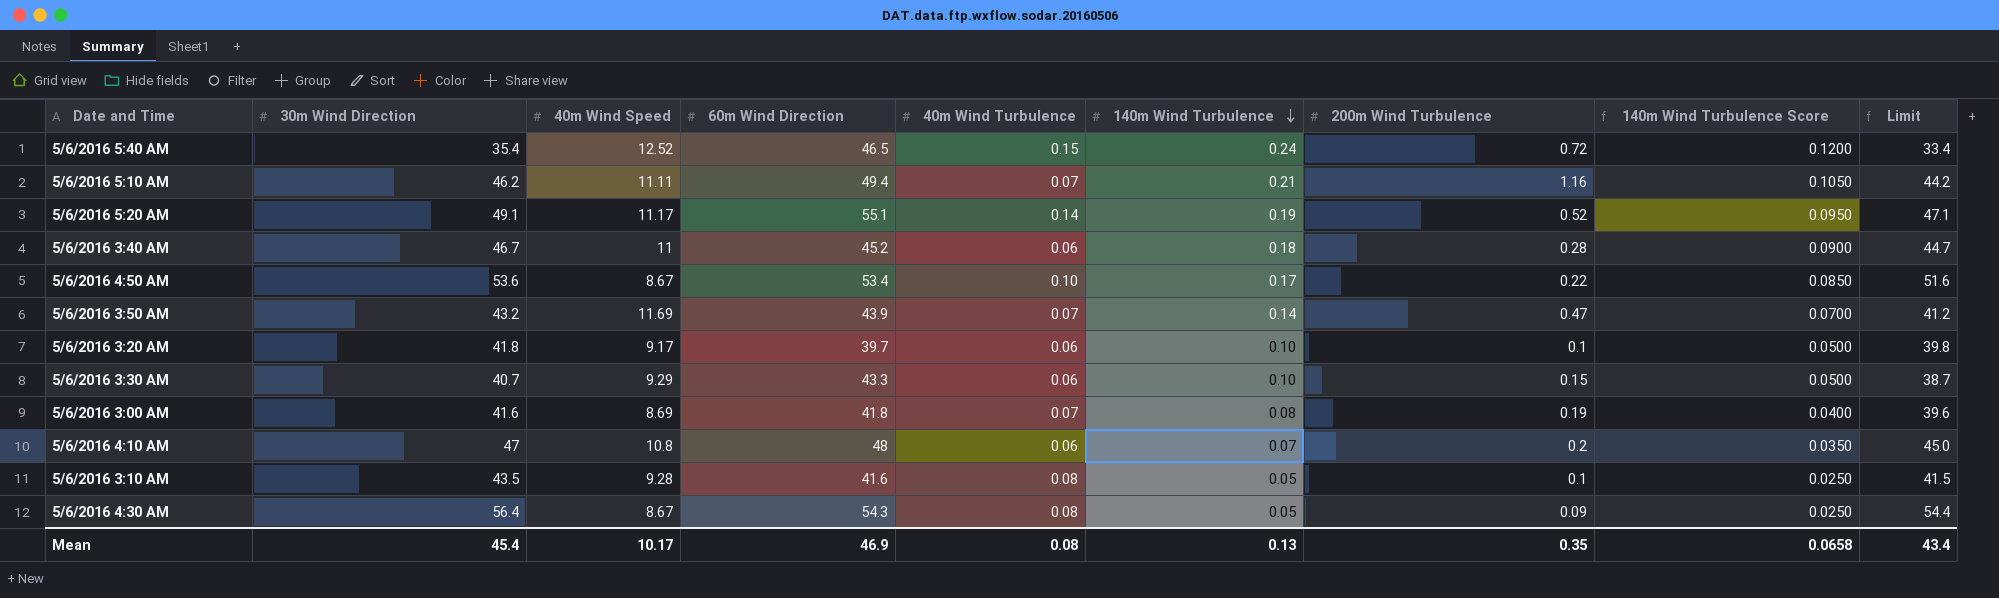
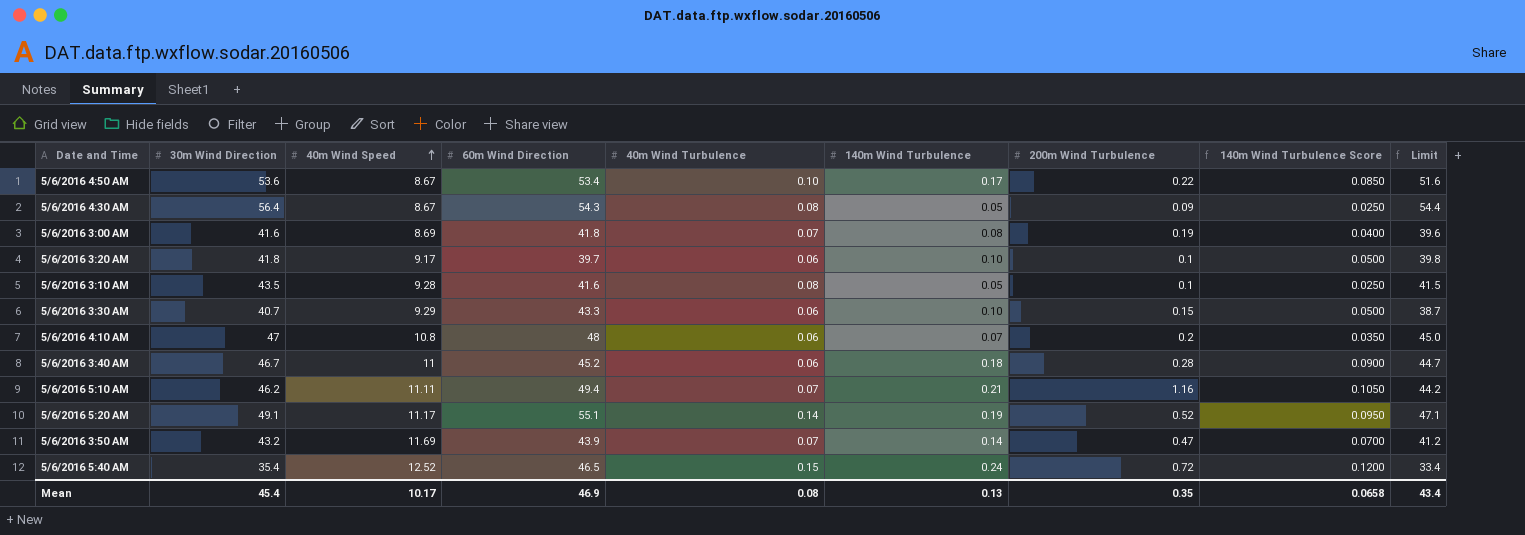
row order: 140m Wind Turbulence descending -> 40m Wind Speed ascending

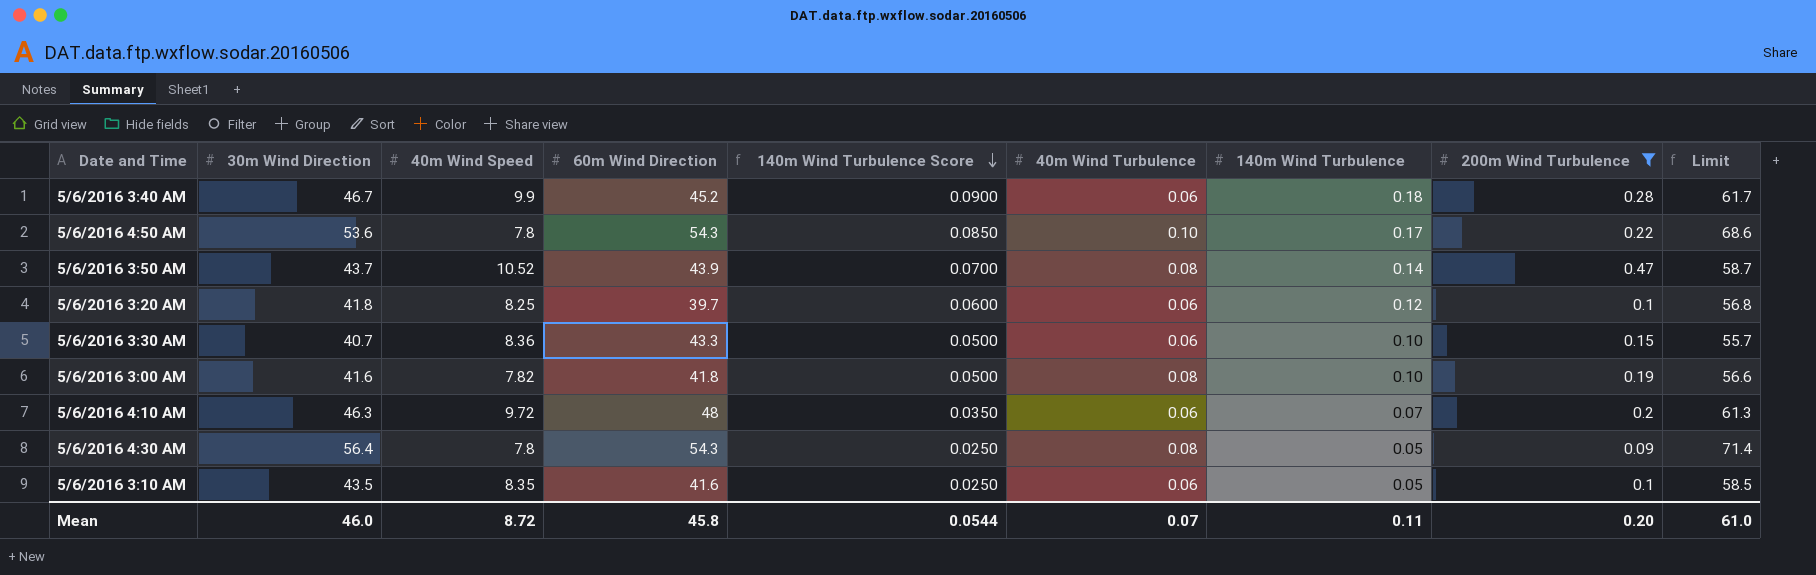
filter: none -> 200m Wind Turbulence <= 0.47
row order: 40m Wind Speed ascending -> 140m Wind Turbulence Score descending
column 140m Wind Turbulence Score | position: 8 -> 5
column Limit | formula: [30m Wind Direction] - 2 -> [30m Wind Direction] + 15
5/6/2016 3:40 AM | 40m Wind Speed: 11 -> 9.9
5/6/2016 4:50 AM | 40m Wind Speed: 8.67 -> 7.8
5/6/2016 4:50 AM | 60m Wind Direction: 53.4 -> 54.3
5/6/2016 3:50 AM | 30m Wind Direction: 43.2 -> 43.7
5/6/2016 3:50 AM | 40m Wind Speed: 11.69 -> 10.52
5/6/2016 3:50 AM | 40m Wind Turbulence: 0.07 -> 0.08
5/6/2016 3:20 AM | 40m Wind Speed: 9.17 -> 8.25
5/6/2016 3:20 AM | 140m Wind Turbulence Score: 0.0500 -> 0.0600
5/6/2016 3:20 AM | 140m Wind Turbulence: 0.10 -> 0.12
5/6/2016 3:30 AM | 40m Wind Speed: 9.29 -> 8.36
5/6/2016 3:00 AM | 40m Wind Speed: 8.69 -> 7.82
5/6/2016 3:00 AM | 140m Wind Turbulence Score: 0.0400 -> 0.0500
5/6/2016 3:00 AM | 40m Wind Turbulence: 0.07 -> 0.08
5/6/2016 3:00 AM | 140m Wind Turbulence: 0.08 -> 0.10
5/6/2016 4:10 AM | 30m Wind Direction: 47 -> 46.3
5/6/2016 4:10 AM | 40m Wind Speed: 10.8 -> 9.72
5/6/2016 4:30 AM | 40m Wind Speed: 8.67 -> 7.8
5/6/2016 3:10 AM | 40m Wind Speed: 9.28 -> 8.35
5/6/2016 3:10 AM | 40m Wind Turbulence: 0.08 -> 0.06
Mean | 30m Wind Direction: 45.4 -> 46.0
Mean | 40m Wind Speed: 10.17 -> 8.72
Mean | 60m Wind Direction: 46.9 -> 45.8
Mean | 140m Wind Turbulence Score: 0.0658 -> 0.0544
Mean | 40m Wind Turbulence: 0.08 -> 0.07
Mean | 140m Wind Turbulence: 0.13 -> 0.11
Mean | 200m Wind Turbulence: 0.35 -> 0.20
Mean | Limit: 43.4 -> 61.0

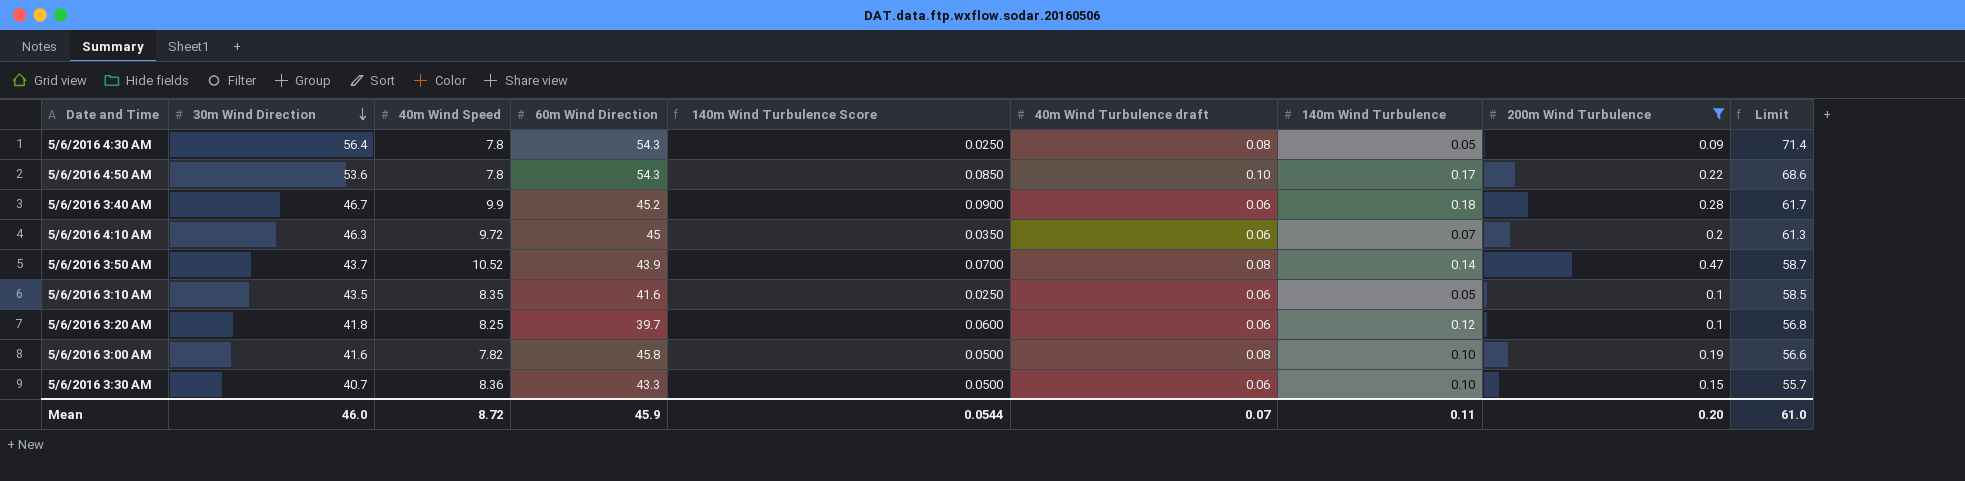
row order: 140m Wind Turbulence Score descending -> 30m Wind Direction descending
column name: 40m Wind Turbulence -> 40m Wind Turbulence draft
5/6/2016 4:10 AM | 60m Wind Direction: 48 -> 45
5/6/2016 3:00 AM | 60m Wind Direction: 41.8 -> 45.8
Mean | 60m Wind Direction: 45.8 -> 45.9

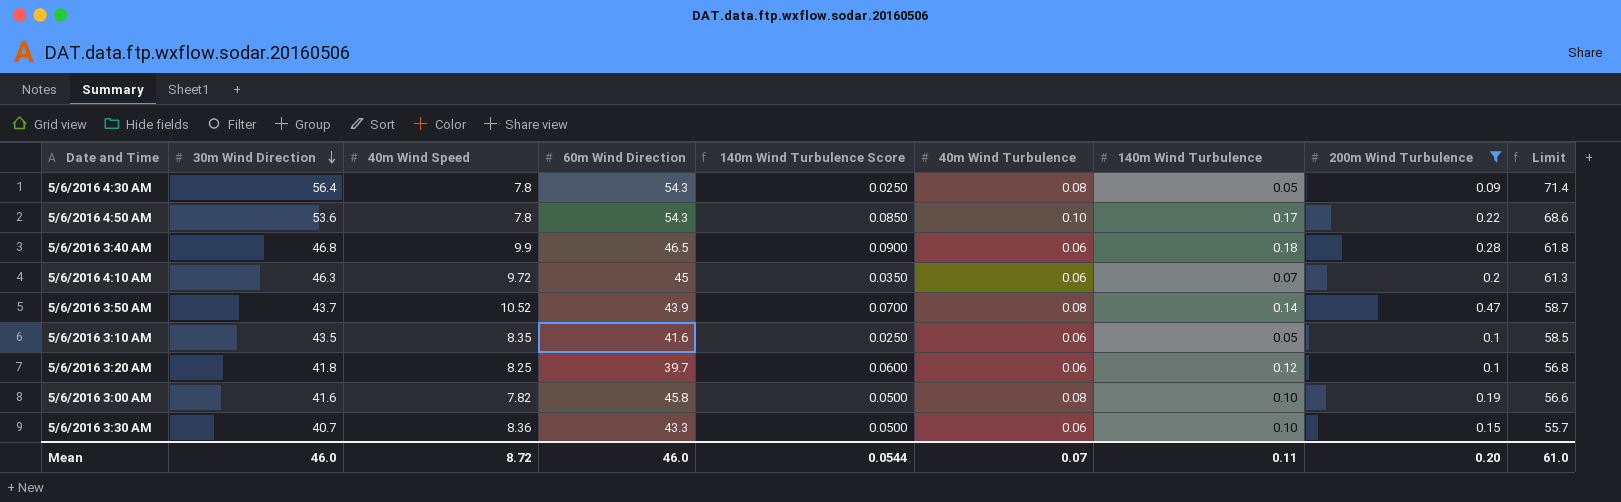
column name: 40m Wind Turbulence draft -> 40m Wind Turbulence
5/6/2016 3:40 AM | 30m Wind Direction: 46.7 -> 46.8
5/6/2016 3:40 AM | 60m Wind Direction: 45.2 -> 46.5
5/6/2016 3:40 AM | Limit: 61.7 -> 61.8
Mean | 60m Wind Direction: 45.9 -> 46.0

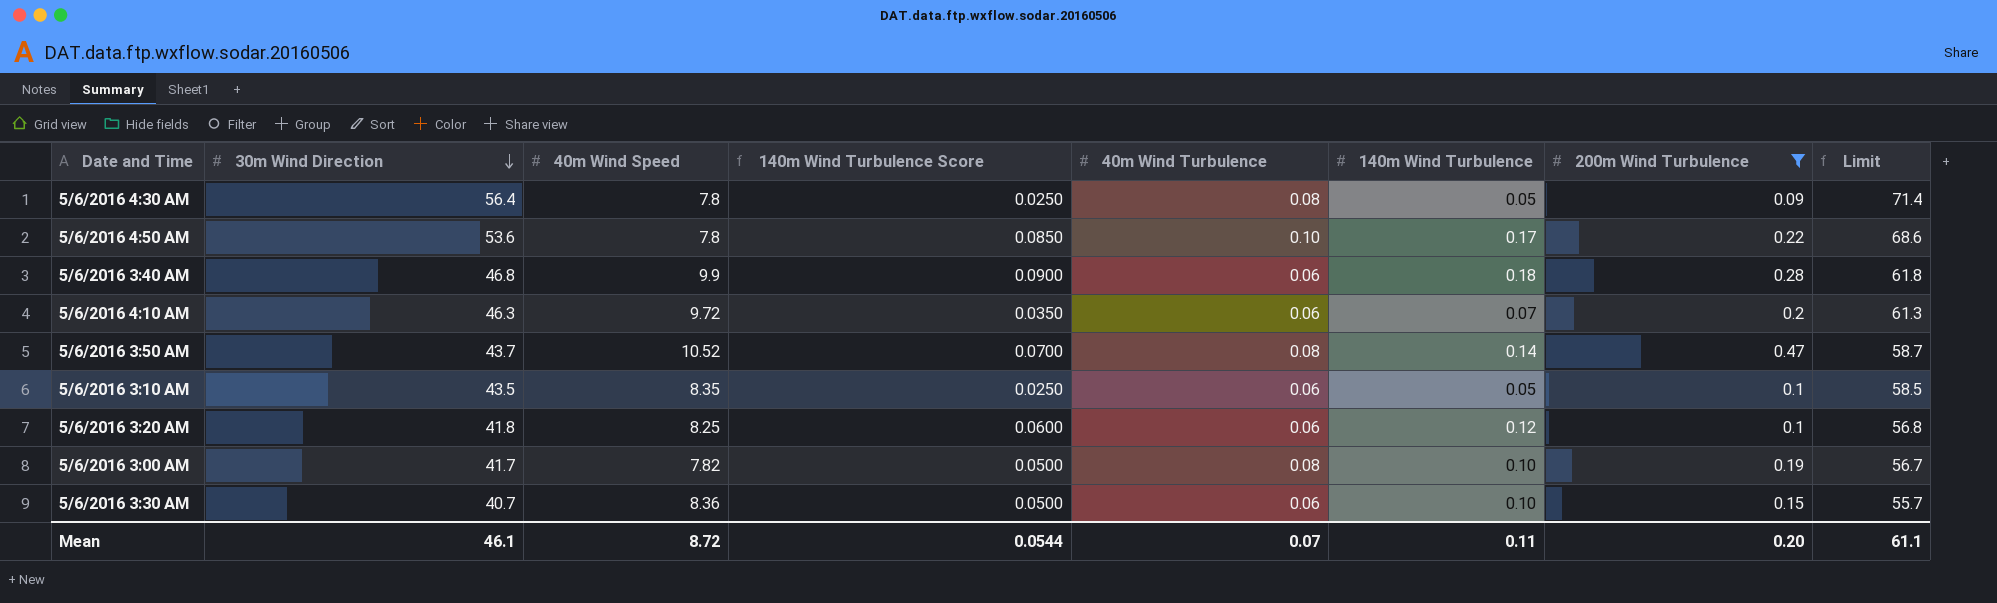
column 60m Wind Direction | position: 4 -> none
5/6/2016 3:00 AM | 30m Wind Direction: 41.6 -> 41.7
5/6/2016 3:00 AM | Limit: 56.6 -> 56.7
Mean | 30m Wind Direction: 46.0 -> 46.1
Mean | Limit: 61.0 -> 61.1

